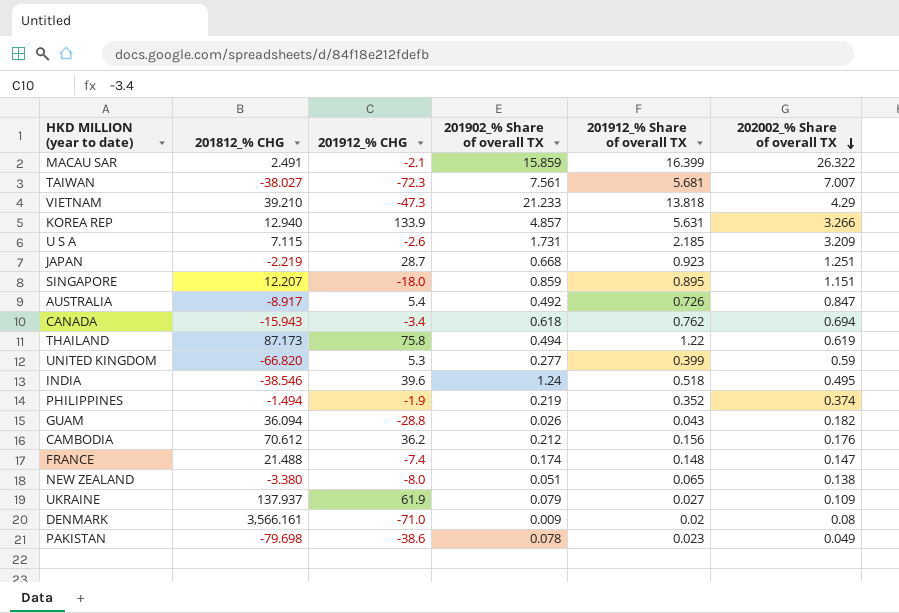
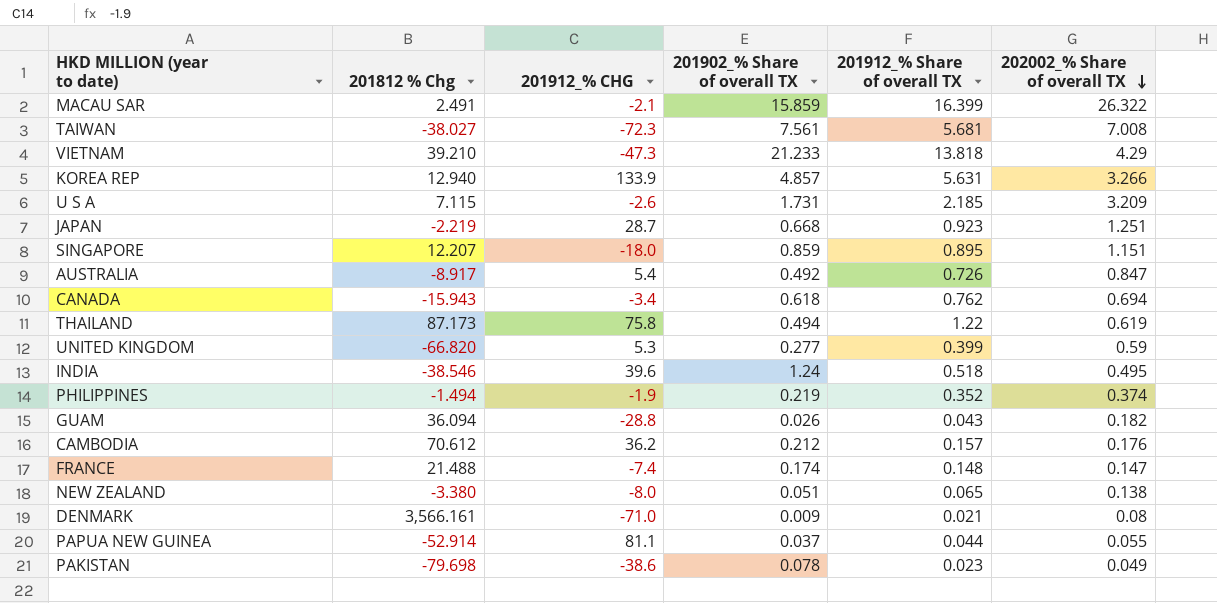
column name: 201812_% CHG -> 201812 % Chg
row UKRAINE: 137.937 | 61.9 | 0.079 | 0.027 | 0.109 -> none
TAIWAN | 202002_% Share of overall TX: 7.007 -> 7.008
CAMBODIA | 201912_% Share of overall TX: 0.156 -> 0.157
DENMARK | 201912_% Share of overall TX: 0.02 -> 0.021
row PAPUA NEW GUINEA: none -> -52.914 | 81.1 | 0.037 | 0.044 | 0.055

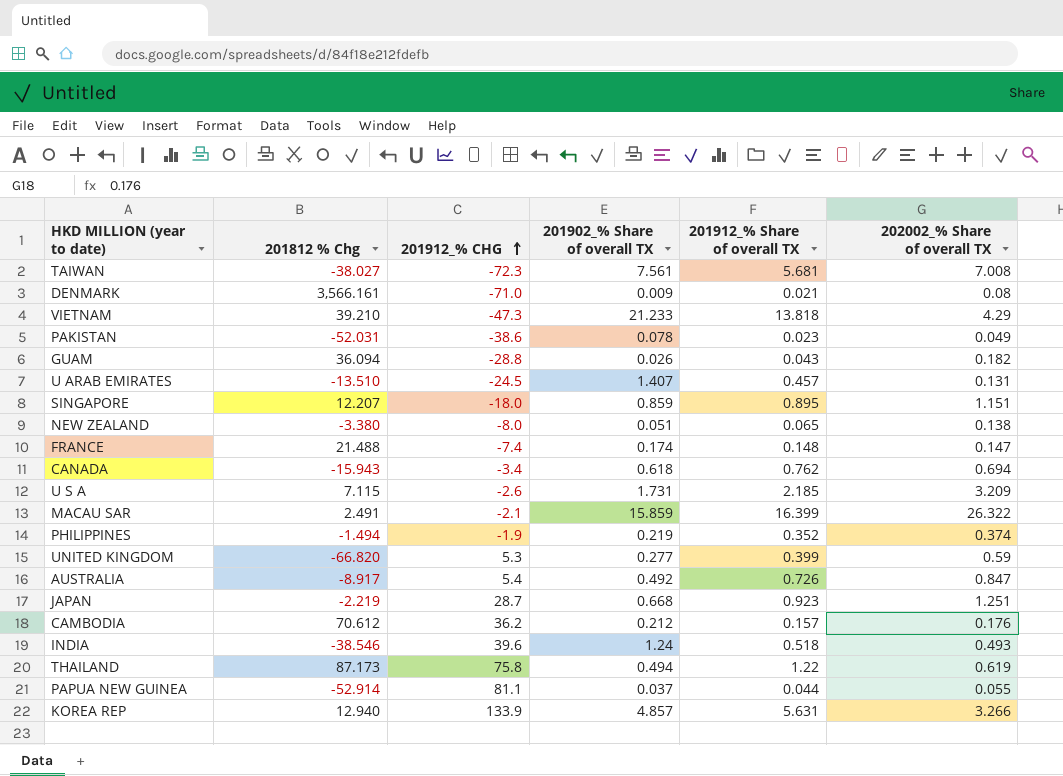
row order: 202002_% Share of overall TX descending -> 201912_% CHG ascending
PAKISTAN | 201812 % Chg: -79.698 -> -52.031
row U ARAB EMIRATES: none -> -13.510 | -24.5 | 1.407 | 0.457 | 0.131
INDIA | 202002_% Share of overall TX: 0.495 -> 0.493

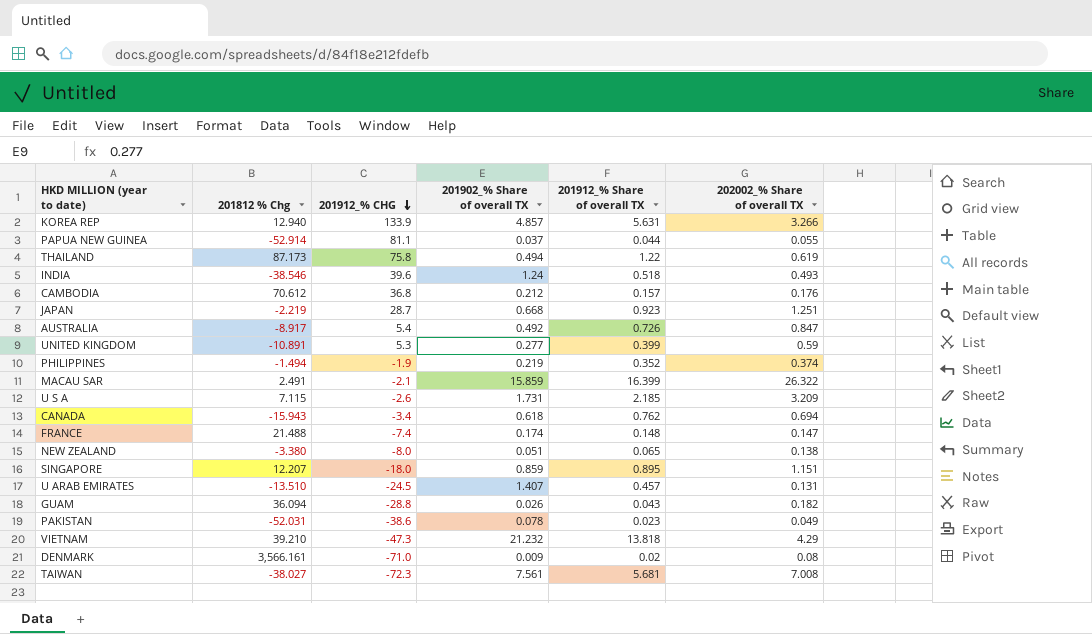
row order: 201912_% CHG ascending -> 201912_% CHG descending
CAMBODIA | 201912_% CHG: 36.2 -> 36.8
UNITED KINGDOM | 201812 % Chg: -66.820 -> -10.891
VIETNAM | 201902_% Share of overall TX: 21.233 -> 21.232
DENMARK | 201912_% Share of overall TX: 0.021 -> 0.02

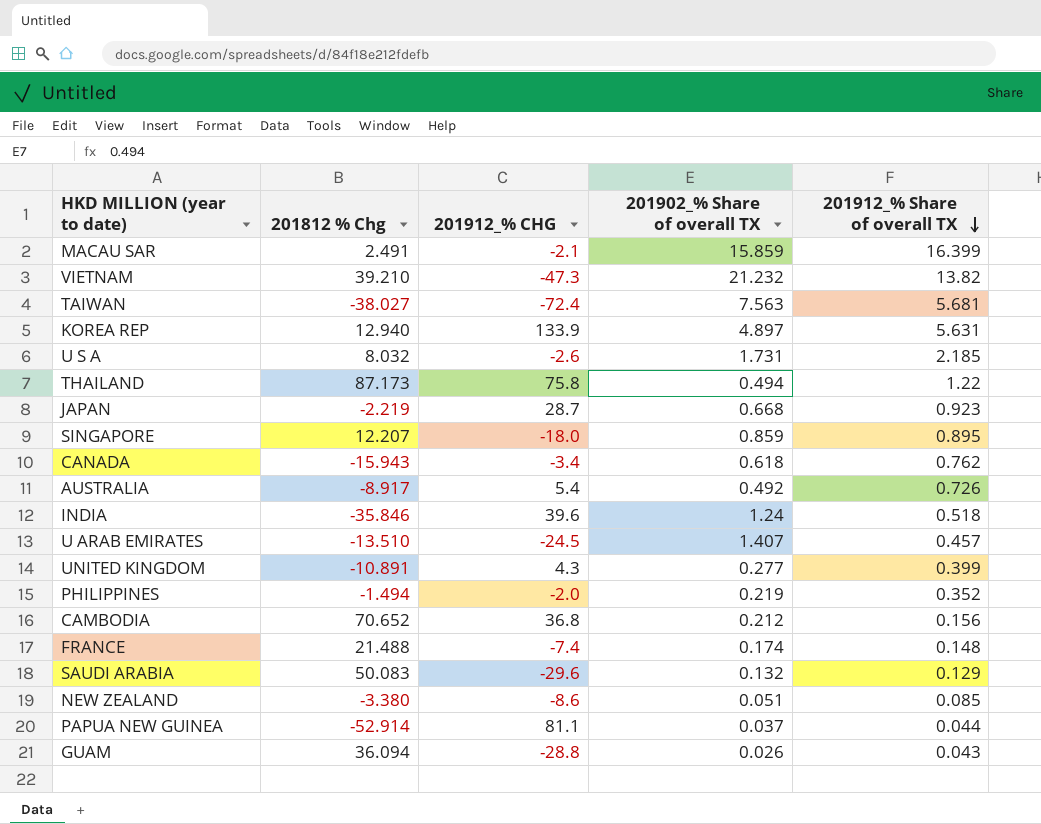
row order: 201912_% CHG descending -> 201912_% Share of overall TX descending
column 202002_% Share of overall TX | position: 6 -> none
row PAKISTAN: -52.031 | -38.6 | 0.078 | 0.023 | 0.049 -> none
row DENMARK: 3,566.161 | -71.0 | 0.009 | 0.02 | 0.08 -> none
VIETNAM | 201912_% Share of overall TX: 13.818 -> 13.82
TAIWAN | 201912_% CHG: -72.3 -> -72.4
TAIWAN | 201902_% Share of overall TX: 7.561 -> 7.563
KOREA REP | 201902_% Share of overall TX: 4.857 -> 4.897
U S A | 201812 % Chg: 7.115 -> 8.032
INDIA | 201812 % Chg: -38.546 -> -35.846
UNITED KINGDOM | 201912_% CHG: 5.3 -> 4.3
PHILIPPINES | 201912_% CHG: -1.9 -> -2.0
CAMBODIA | 201812 % Chg: 70.612 -> 70.652
CAMBODIA | 201912_% Share of overall TX: 0.157 -> 0.156
row SAUDI ARABIA: none -> 50.083 | -29.6 | 0.132 | 0.129
NEW ZEALAND | 201912_% CHG: -8.0 -> -8.6
NEW ZEALAND | 201912_% Share of overall TX: 0.065 -> 0.085

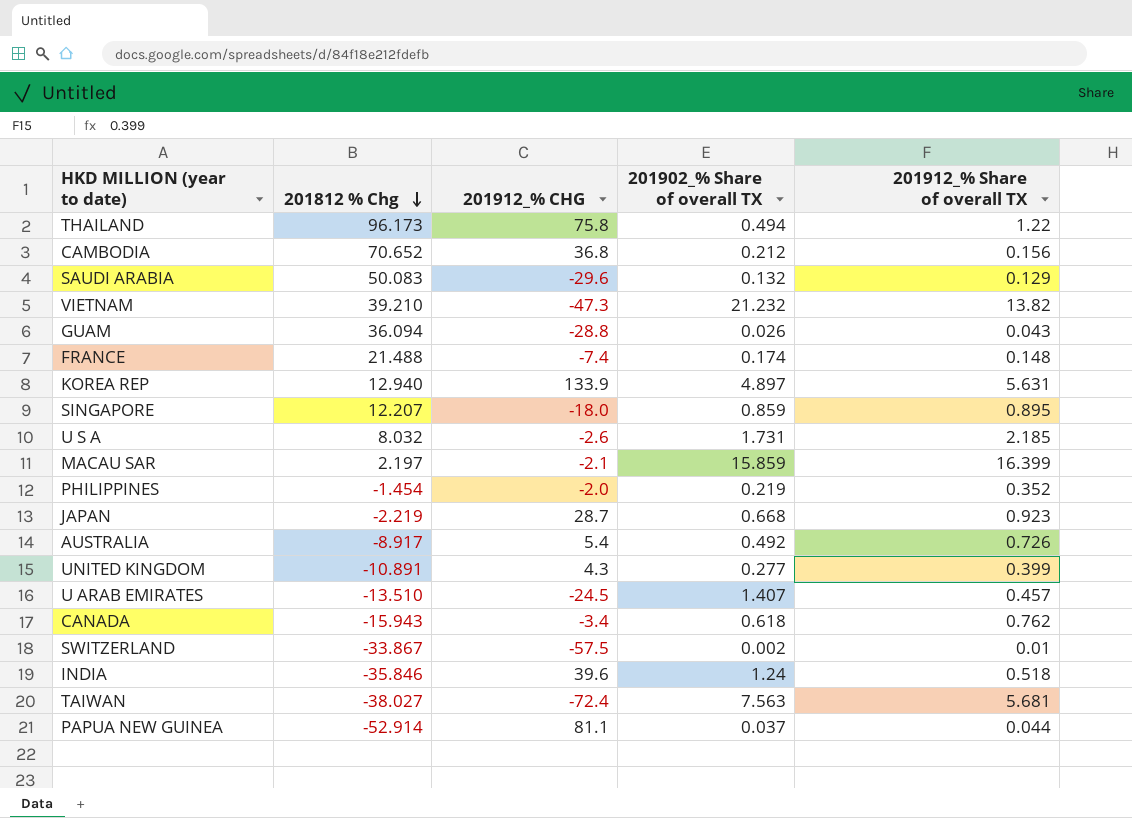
row order: 201912_% Share of overall TX descending -> 201812 % Chg descending
row NEW ZEALAND: -3.380 | -8.6 | 0.051 | 0.085 -> none
THAILAND | 201812 % Chg: 87.173 -> 96.173
MACAU SAR | 201812 % Chg: 2.491 -> 2.197
PHILIPPINES | 201812 % Chg: -1.494 -> -1.454
row SWITZERLAND: none -> -33.867 | -57.5 | 0.002 | 0.01

